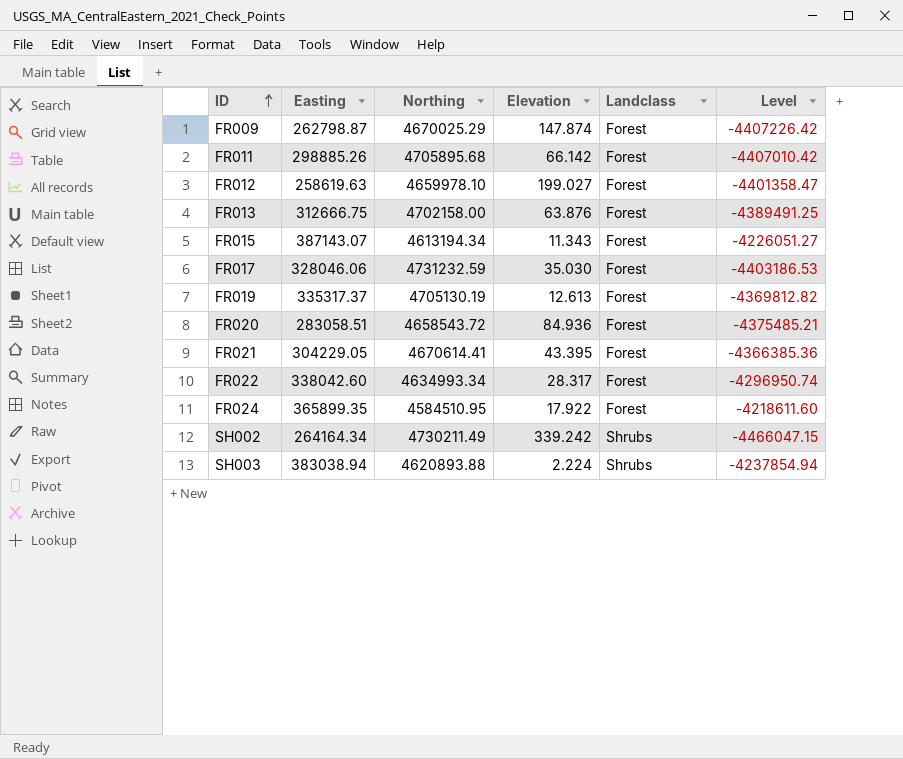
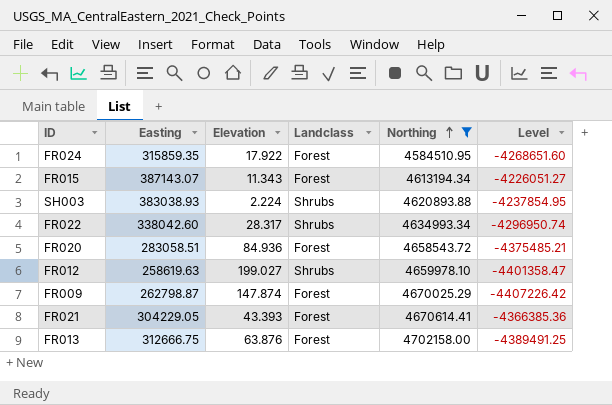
filter: none -> Northing <= 4702158.00
row order: ID ascending -> Northing ascending
column Northing | position: 3 -> 5
FR024 | Easting: 365899.35 -> 315859.35
FR024 | Level: -4218611.60 -> -4268651.60
SH003 | Easting: 383038.94 -> 383038.93
SH003 | Level: -4237854.94 -> -4237854.95
FR022 | Landclass: Forest -> Shrubs
FR012 | Landclass: Forest -> Shrubs
FR021 | Elevation: 43.395 -> 43.393

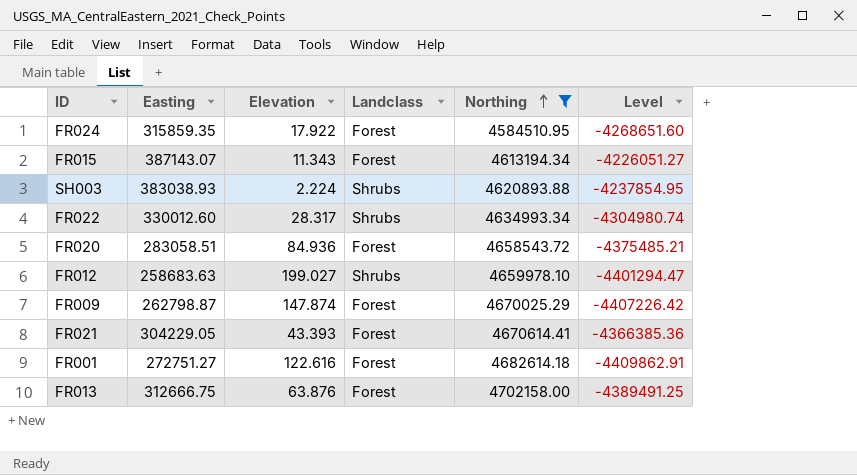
FR022 | Easting: 338042.60 -> 330012.60
FR022 | Level: -4296950.74 -> -4304980.74
FR012 | Easting: 258619.63 -> 258683.63
FR012 | Level: -4401358.47 -> -4401294.47
row FR001: none -> 272751.27 | 122.616 | Forest | 4682614.18 | -4409862.91

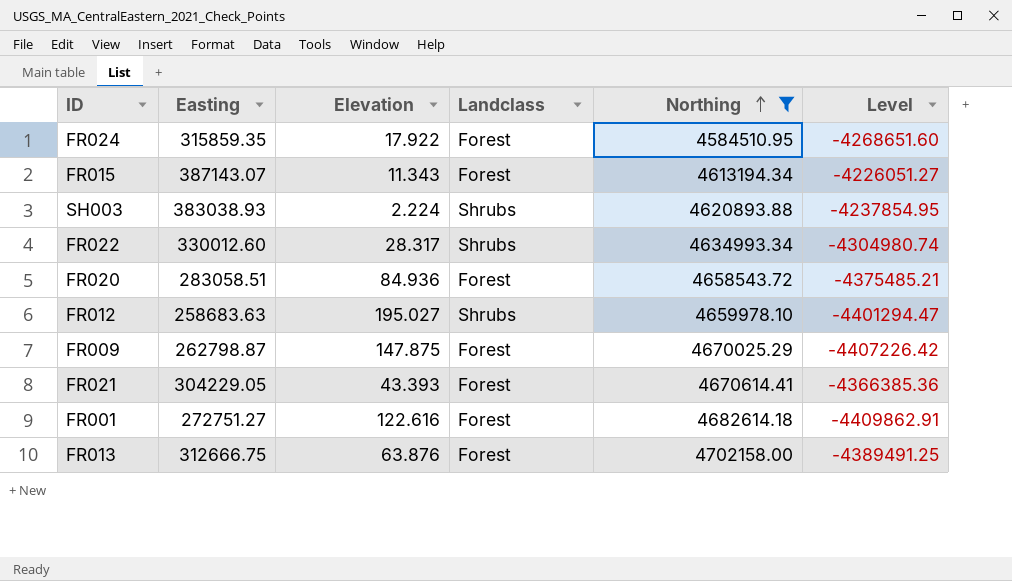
FR012 | Elevation: 199.027 -> 195.027
FR009 | Elevation: 147.874 -> 147.875

